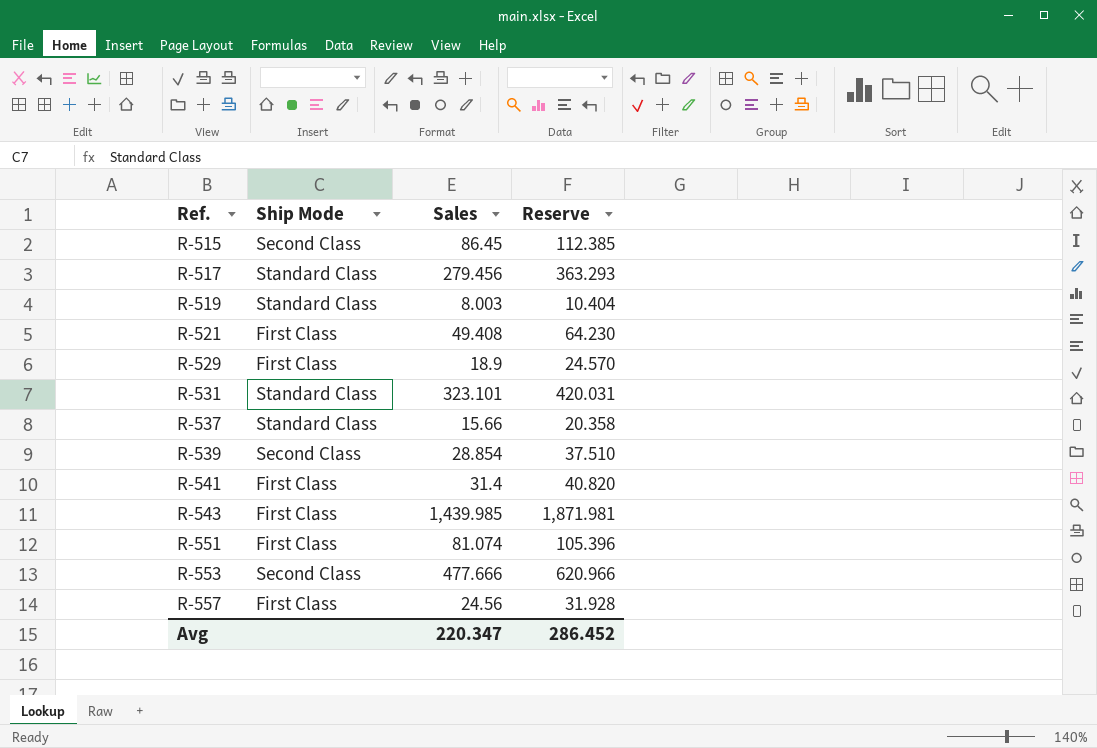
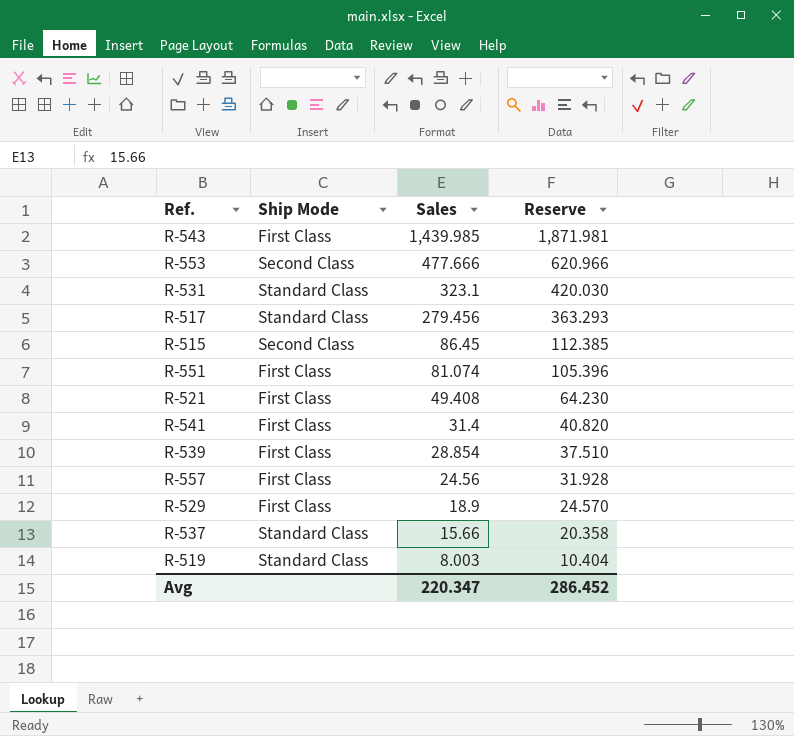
row order: Ref. ascending -> Sales descending
R-531 | Sales: 323.101 -> 323.1
R-531 | Reserve: 420.031 -> 420.030
R-539 | Ship Mode: Second Class -> First Class

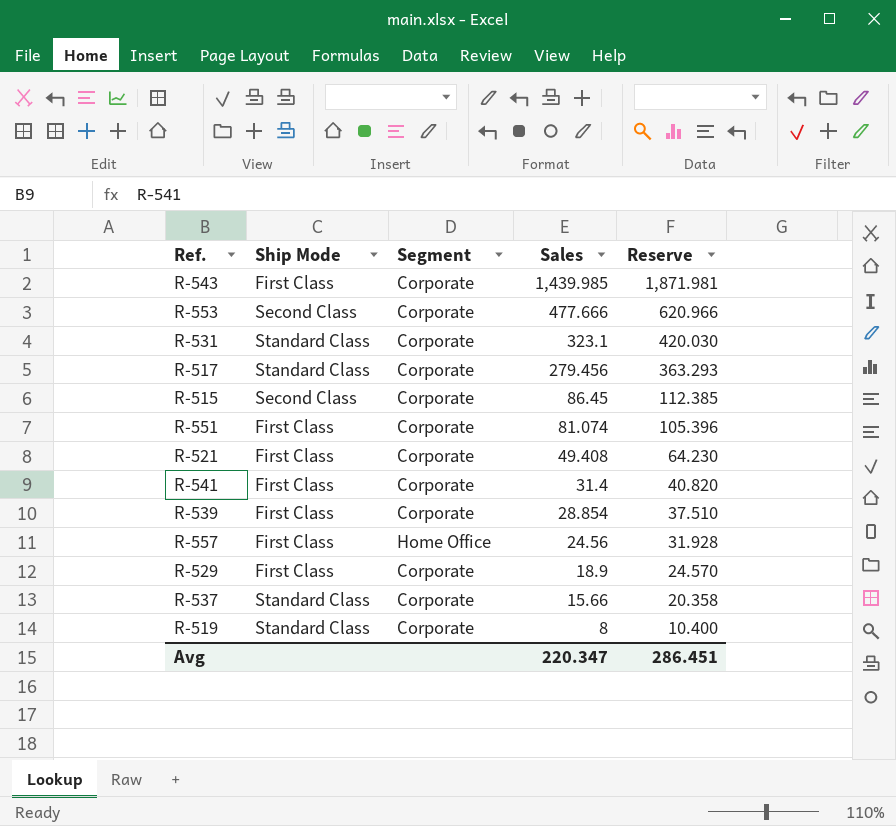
column Segment | position: none -> 3
R-519 | Sales: 8.003 -> 8
R-519 | Reserve: 10.404 -> 10.400
Avg | Reserve: 286.452 -> 286.451

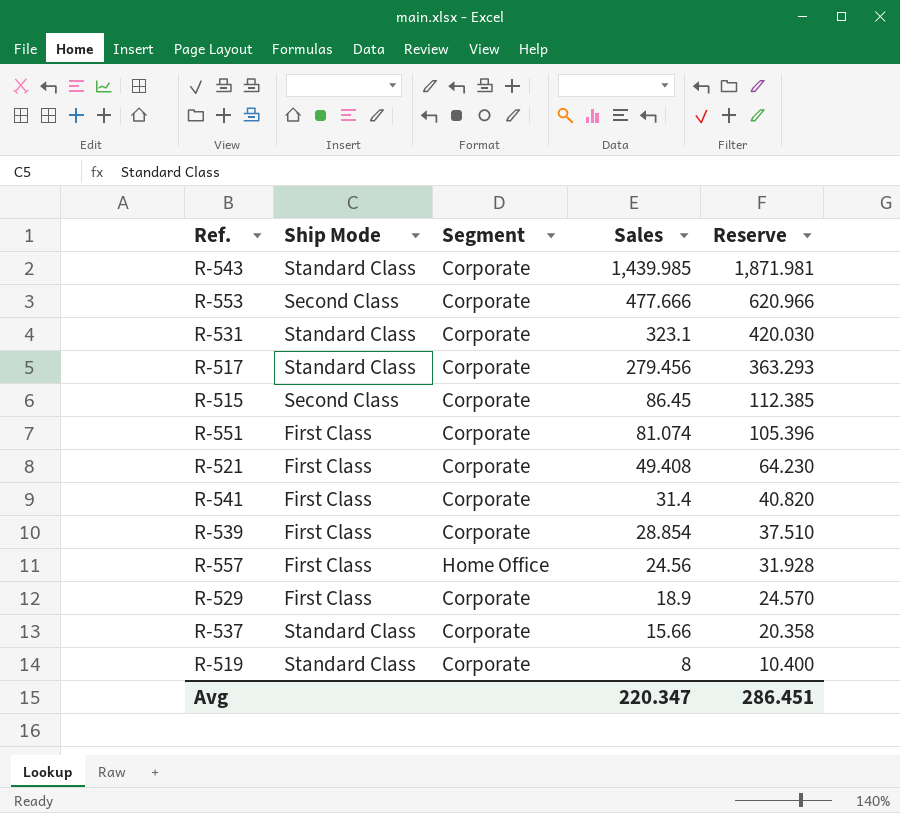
R-543 | Ship Mode: First Class -> Standard Class

